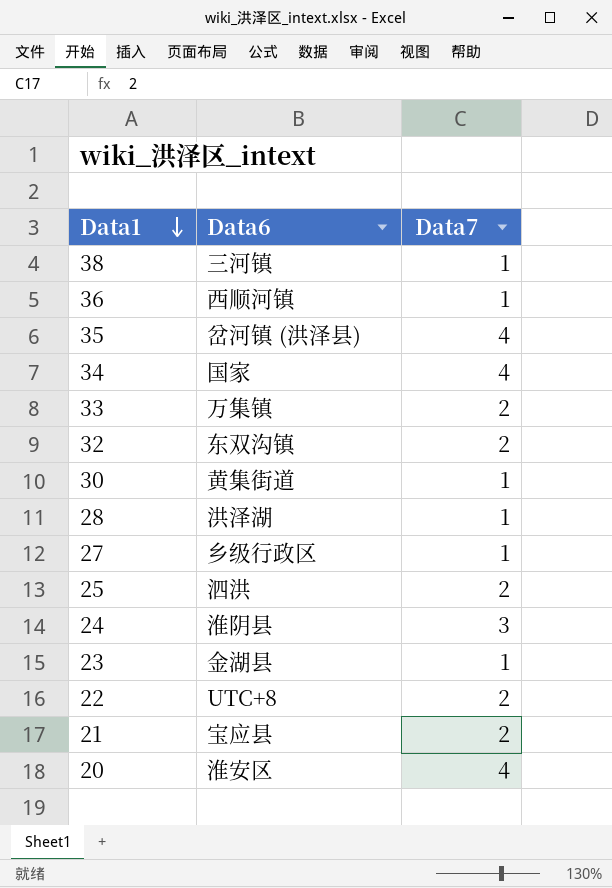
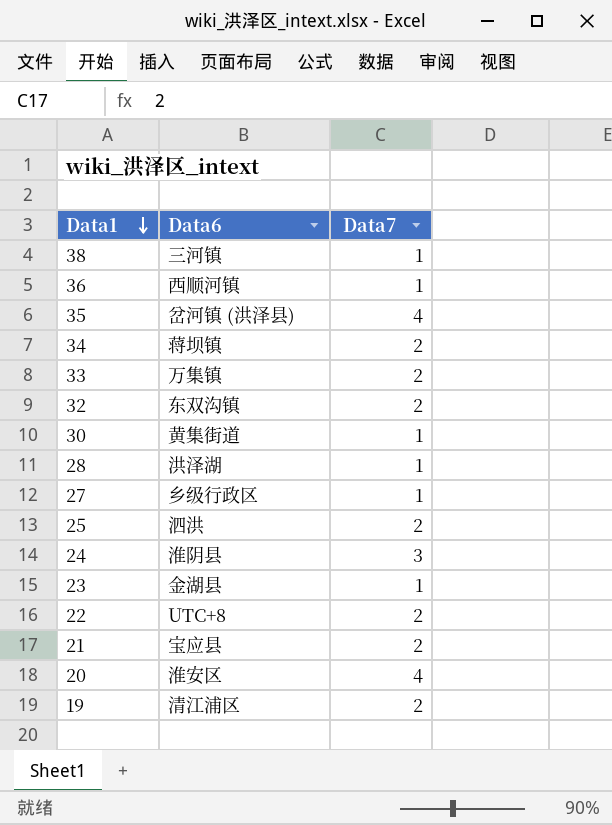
34 | Data6: 国家 -> 蒋坝镇
34 | Data7: 4 -> 2
row 19: none -> 清江浦区 | 2

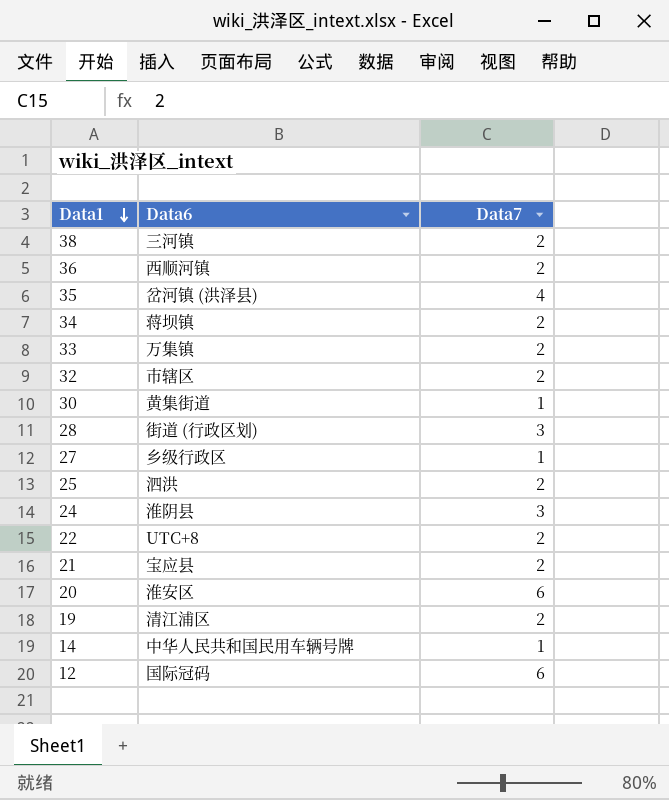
row 23: 金湖县 | 1 -> none
38 | Data7: 1 -> 2
36 | Data7: 1 -> 2
32 | Data6: 东双沟镇 -> 市辖区
28 | Data6: 洪泽湖 -> 街道 (行政区划)
28 | Data7: 1 -> 3
20 | Data7: 4 -> 6
row 14: none -> 中华人民共和国民用车辆号牌 | 1
row 12: none -> 国际冠码 | 6

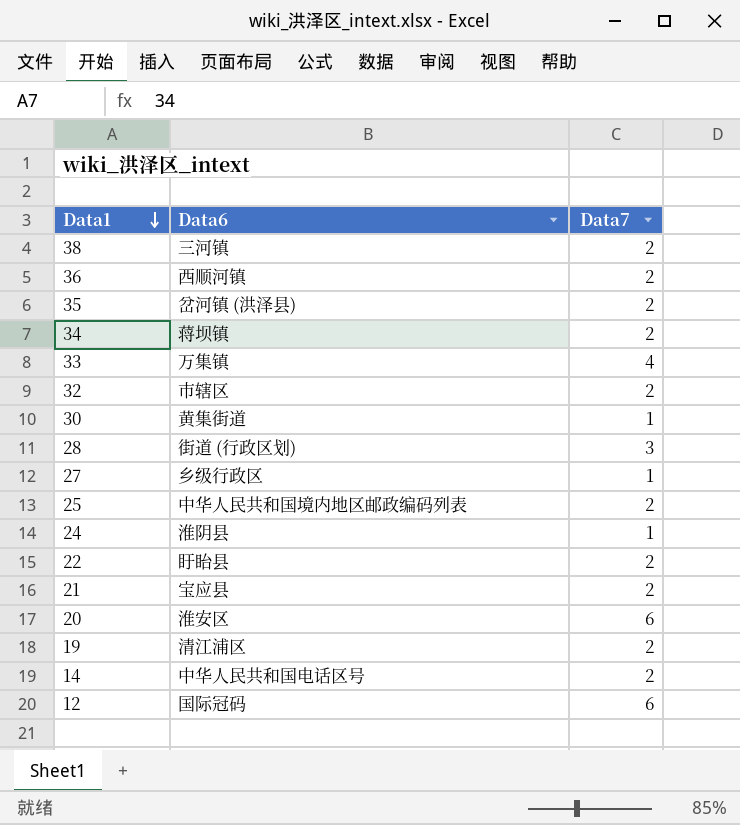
35 | Data7: 4 -> 2
33 | Data7: 2 -> 4
25 | Data6: 泗洪 -> 中华人民共和国境内地区邮政编码列表
24 | Data7: 3 -> 1
22 | Data6: UTC+8 -> 盱眙县
14 | Data6: 中华人民共和国民用车辆号牌 -> 中华人民共和国电话区号
14 | Data7: 1 -> 2

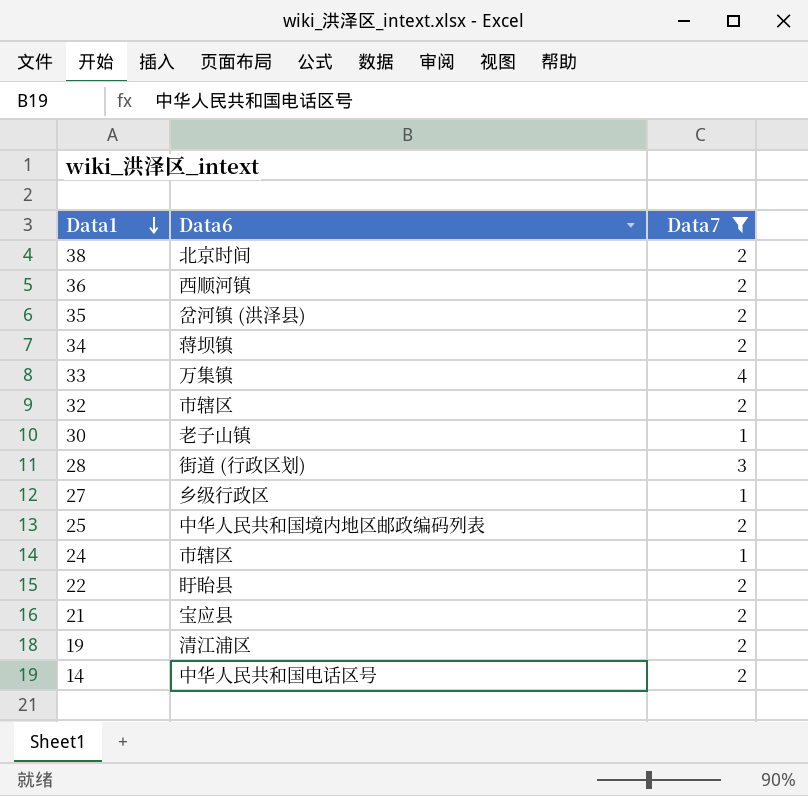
filter: none -> Data7 != 6
38 | Data6: 三河镇 -> 北京时间
30 | Data6: 黄集街道 -> 老子山镇
24 | Data6: 淮阴县 -> 市辖区

